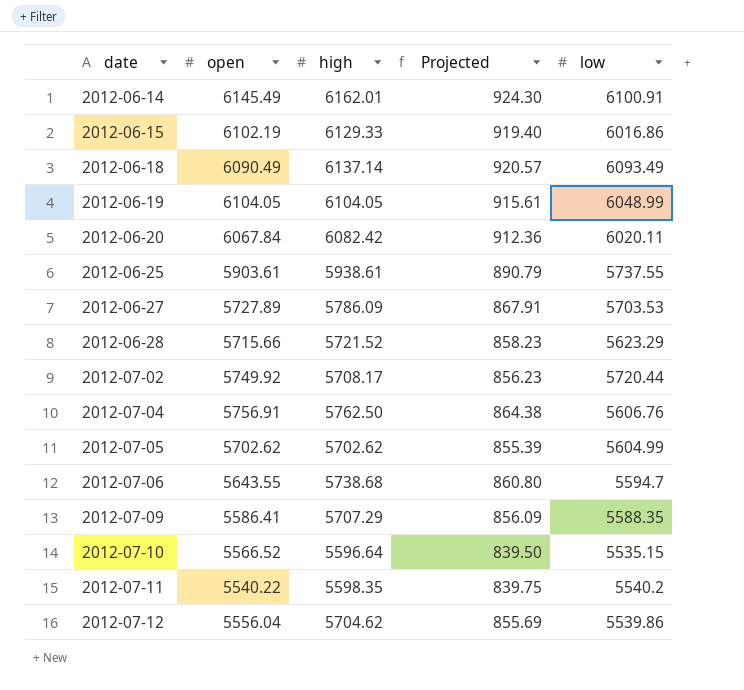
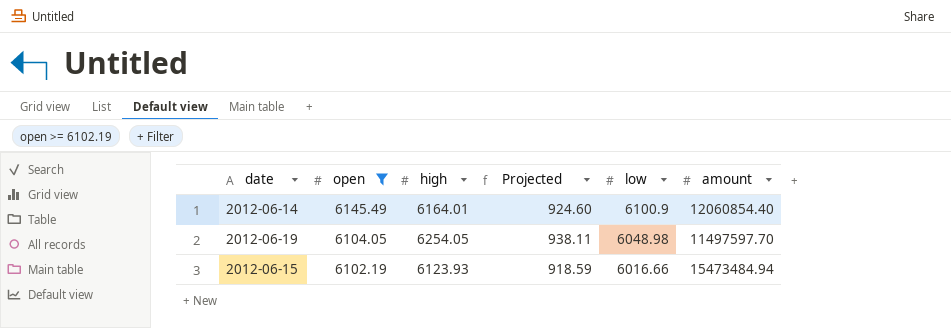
filter: none -> open >= 6102.19
row order: date ascending -> open descending
column amount | position: none -> 6
2012-06-14 | high: 6162.01 -> 6164.01
2012-06-14 | Projected: 924.30 -> 924.60
2012-06-14 | low: 6100.91 -> 6100.9
2012-06-19 | high: 6104.05 -> 6254.05
2012-06-19 | Projected: 915.61 -> 938.11
2012-06-19 | low: 6048.99 -> 6048.98
2012-06-15 | high: 6129.33 -> 6123.93
2012-06-15 | Projected: 919.40 -> 918.59
2012-06-15 | low: 6016.86 -> 6016.66

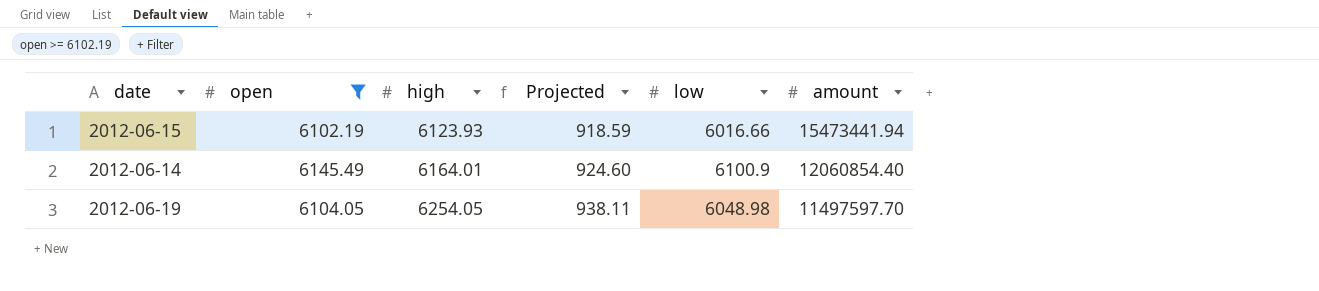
row order: open descending -> high ascending
2012-06-15 | amount: 15473484.94 -> 15473441.94

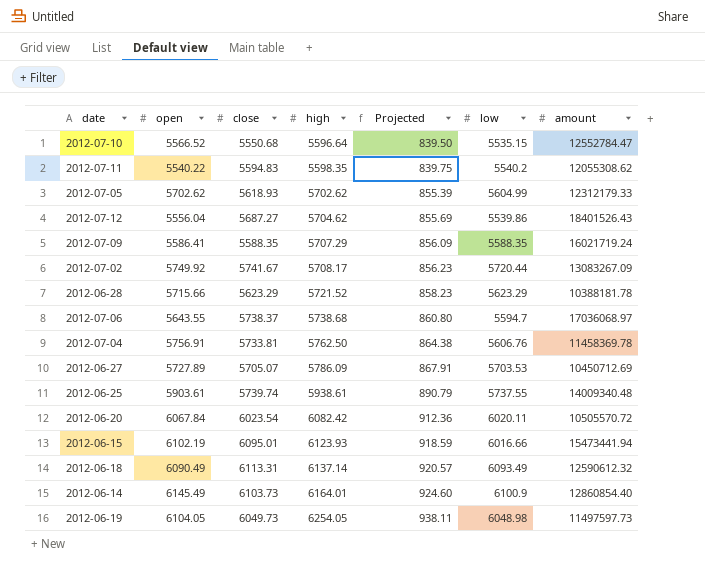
filter: open >= 6102.19 -> none
column close | position: none -> 3
2012-06-14 | amount: 12060854.40 -> 12860854.40
2012-06-19 | amount: 11497597.70 -> 11497597.73

